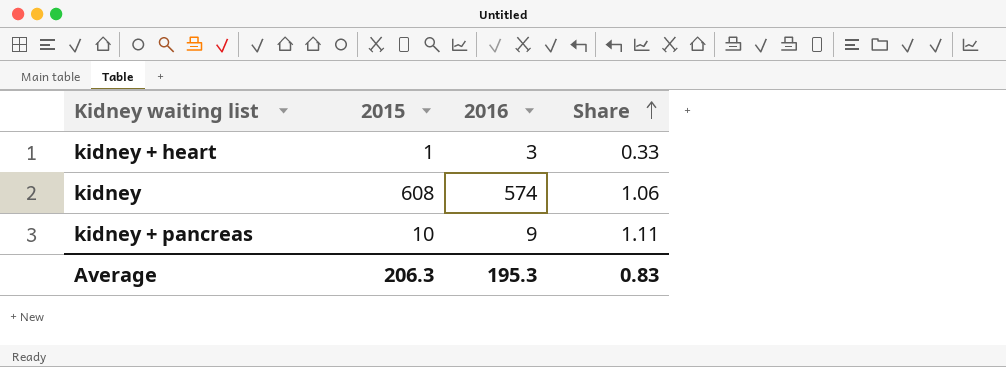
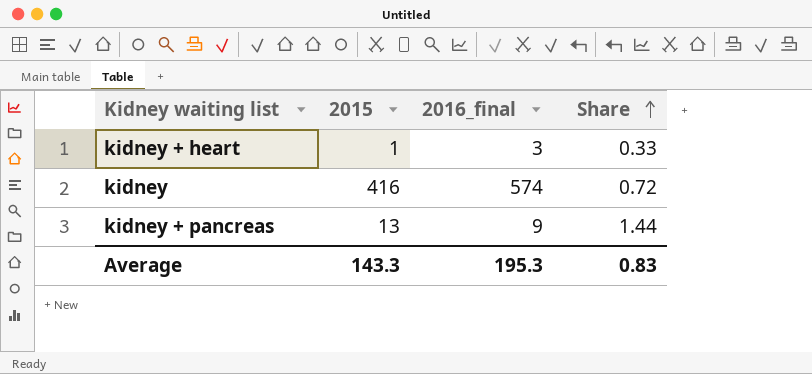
column name: 2016 -> 2016_final
kidney | 2015: 608 -> 416
kidney | Share: 1.06 -> 0.72
kidney + pancreas | 2015: 10 -> 13
kidney + pancreas | Share: 1.11 -> 1.44
Average | 2015: 206.3 -> 143.3

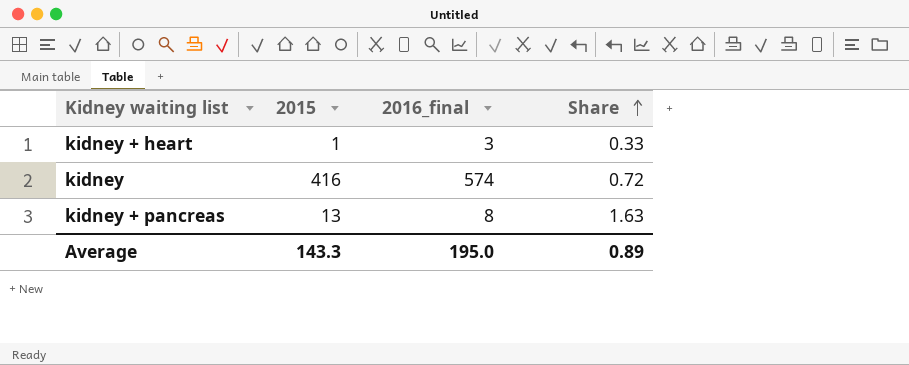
kidney + pancreas | 2016_final: 9 -> 8
kidney + pancreas | Share: 1.44 -> 1.63
Average | 2016_final: 195.3 -> 195.0
Average | Share: 0.83 -> 0.89

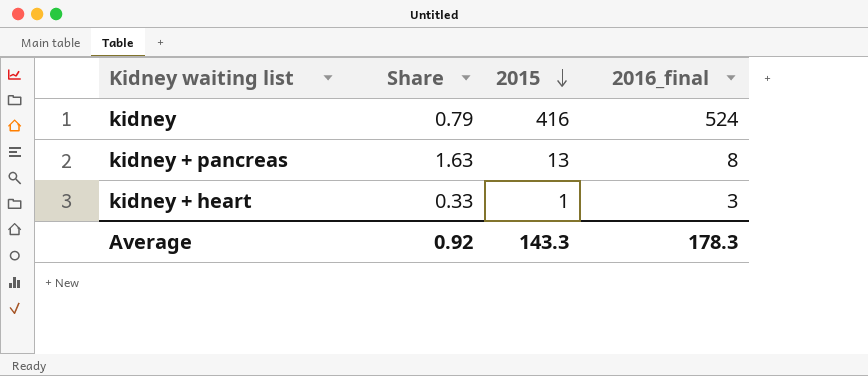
row order: Share ascending -> 2015 descending
column Share | position: 4 -> 2
kidney | Share: 0.72 -> 0.79
kidney | 2016_final: 574 -> 524
Average | Share: 0.89 -> 0.92
Average | 2016_final: 195.0 -> 178.3

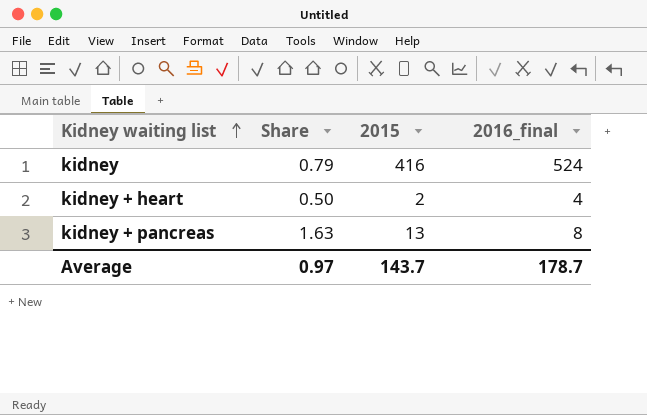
row order: 2015 descending -> Kidney waiting list ascending
kidney + heart | Share: 0.33 -> 0.50
kidney + heart | 2015: 1 -> 2
kidney + heart | 2016_final: 3 -> 4
Average | Share: 0.92 -> 0.97
Average | 2015: 143.3 -> 143.7
Average | 2016_final: 178.3 -> 178.7

